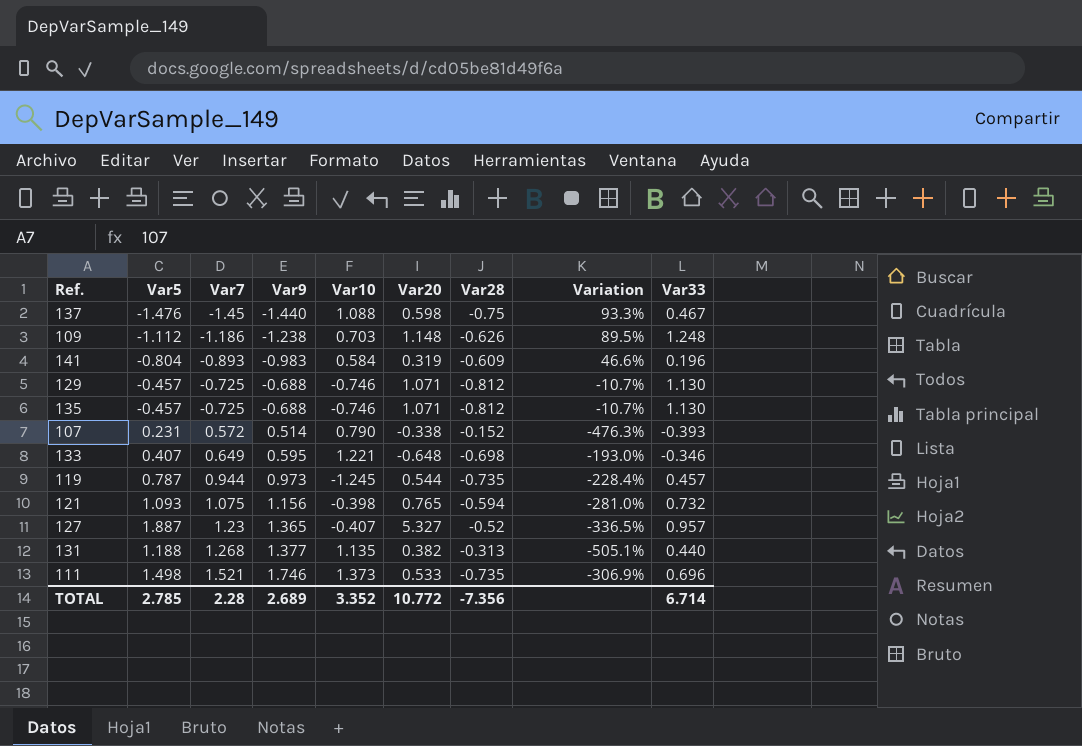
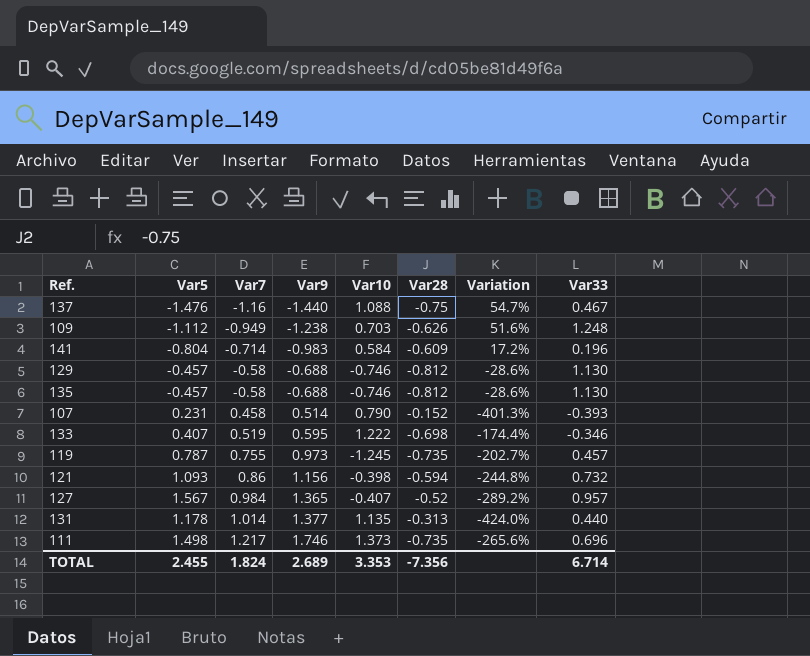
column Var20 | position: 6 -> none
137 | Var7: -1.45 -> -1.16
137 | Variation: 93.3% -> 54.7%
109 | Var7: -1.186 -> -0.949
109 | Variation: 89.5% -> 51.6%
141 | Var7: -0.893 -> -0.714
141 | Variation: 46.6% -> 17.2%
129 | Var7: -0.725 -> -0.58
129 | Variation: -10.7% -> -28.6%
135 | Var7: -0.725 -> -0.58
135 | Variation: -10.7% -> -28.6%
107 | Var7: 0.572 -> 0.458
107 | Variation: -476.3% -> -401.3%
133 | Var7: 0.649 -> 0.519
133 | Var10: 1.221 -> 1.222
133 | Variation: -193.0% -> -174.4%
119 | Var7: 0.944 -> 0.755
119 | Variation: -228.4% -> -202.7%
121 | Var7: 1.075 -> 0.86
121 | Variation: -281.0% -> -244.8%
127 | Var5: 1.887 -> 1.567
127 | Var7: 1.23 -> 0.984
127 | Variation: -336.5% -> -289.2%
131 | Var5: 1.188 -> 1.178
131 | Var7: 1.268 -> 1.014
131 | Variation: -505.1% -> -424.0%
111 | Var7: 1.521 -> 1.217
111 | Variation: -306.9% -> -265.6%
TOTAL | Var5: 2.785 -> 2.455
TOTAL | Var7: 2.28 -> 1.824
TOTAL | Var10: 3.352 -> 3.353

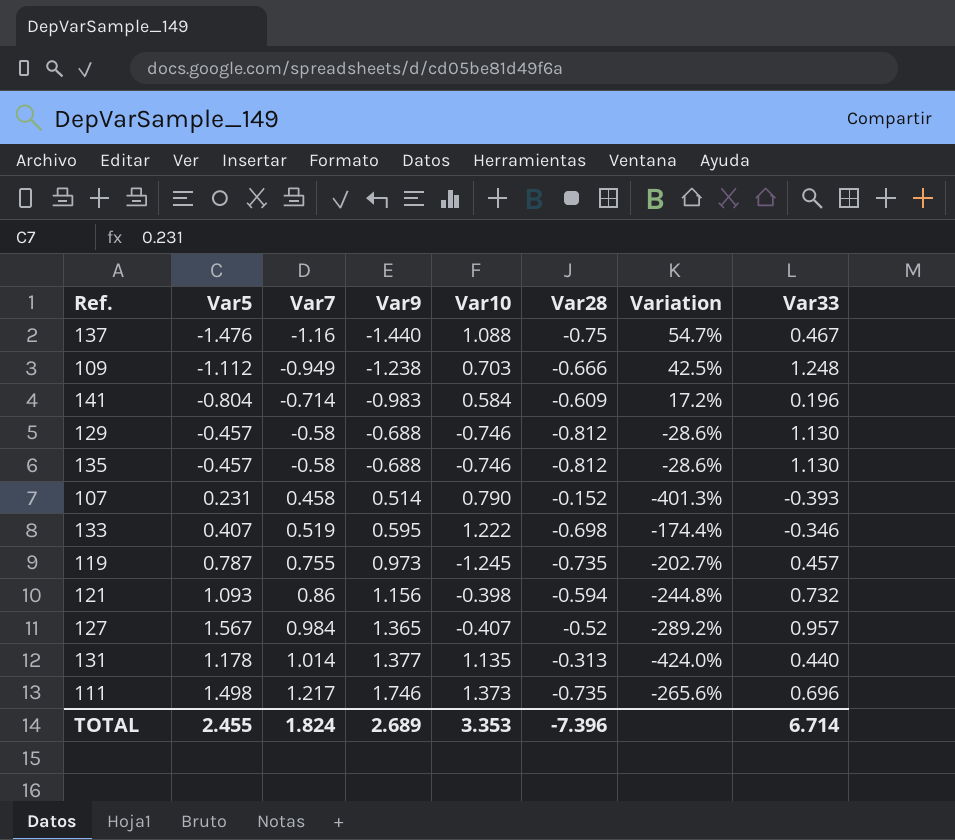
109 | Var28: -0.626 -> -0.666
109 | Variation: 51.6% -> 42.5%
TOTAL | Var28: -7.356 -> -7.396

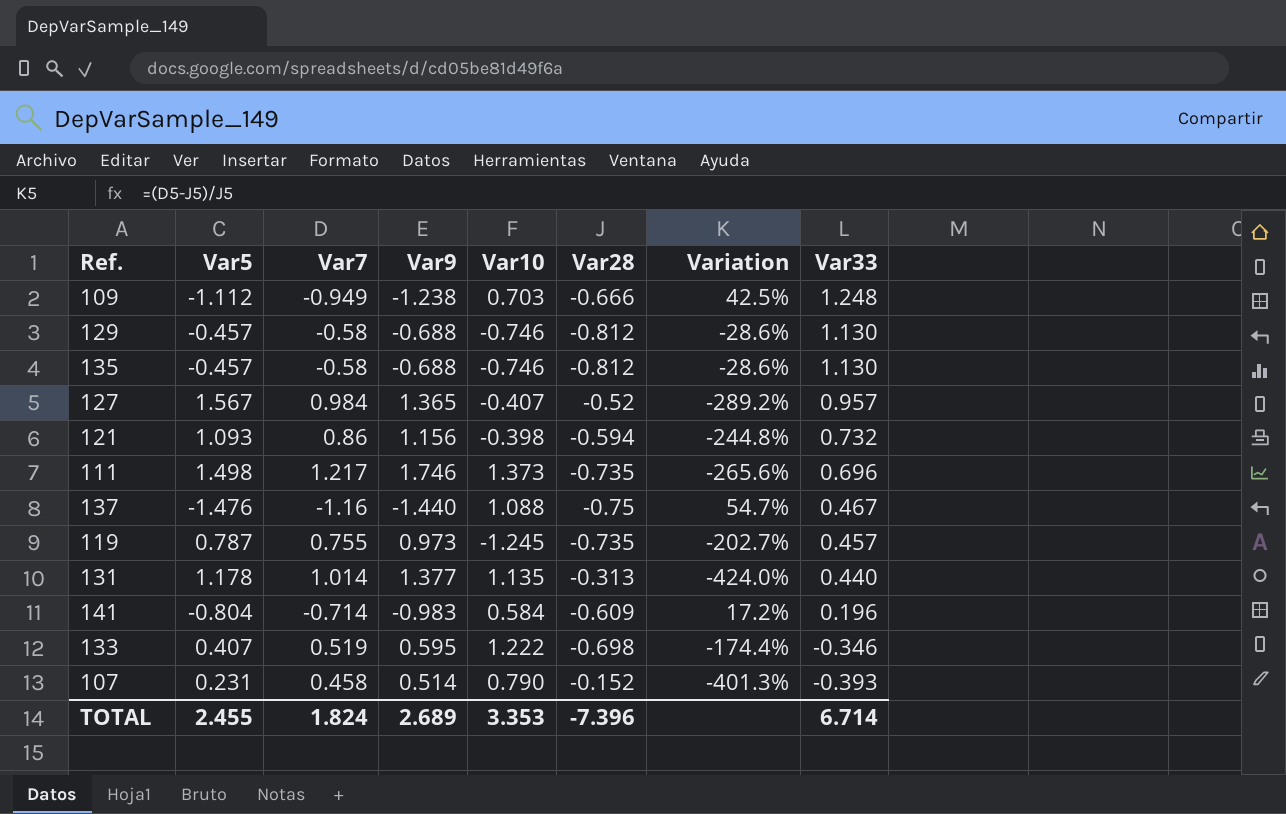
row order: Var7 ascending -> Var33 descending

